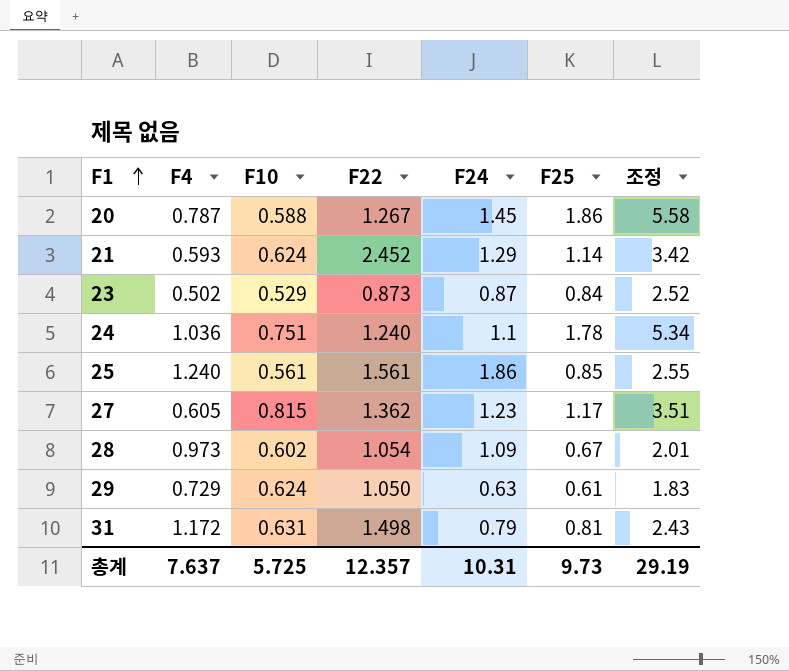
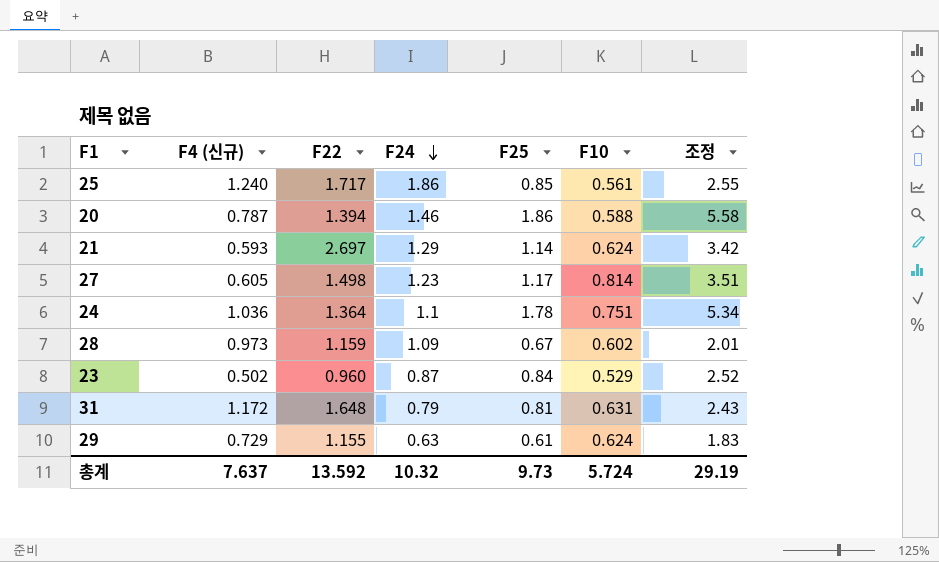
row order: F1 ascending -> F24 descending
column name: F4 -> F4 (신규)
column F10 | position: 3 -> 6
25 | F22: 1.561 -> 1.717
20 | F22: 1.267 -> 1.394
20 | F24: 1.45 -> 1.46
21 | F22: 2.452 -> 2.697
27 | F22: 1.362 -> 1.498
27 | F10: 0.815 -> 0.814
24 | F22: 1.240 -> 1.364
28 | F22: 1.054 -> 1.159
23 | F22: 0.873 -> 0.960
31 | F22: 1.498 -> 1.648
29 | F22: 1.050 -> 1.155
총계 | F22: 12.357 -> 13.592
총계 | F24: 10.31 -> 10.32
총계 | F10: 5.725 -> 5.724

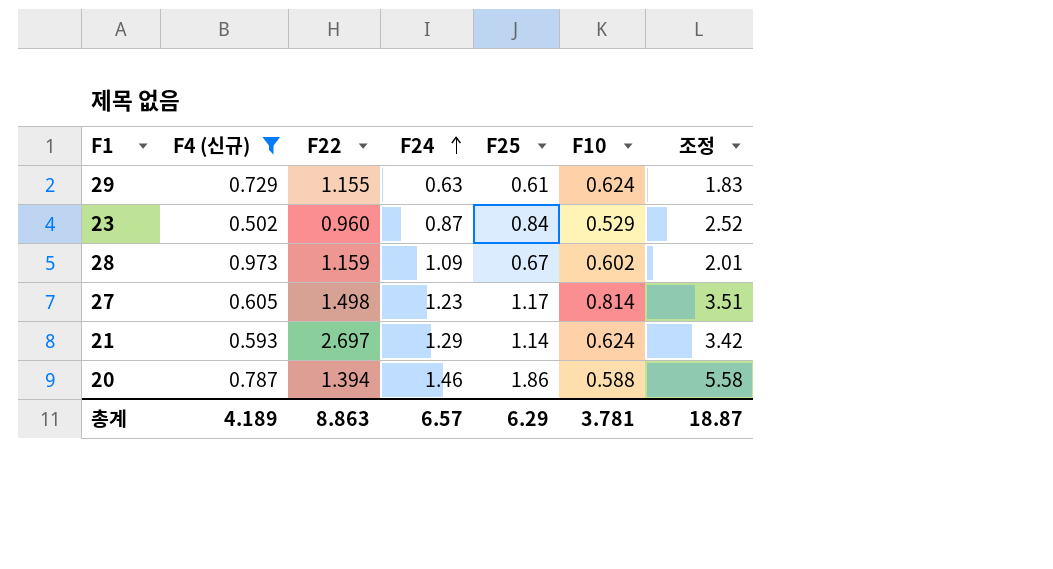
filter: none -> F4 (신규) <= 0.973
row order: F24 descending -> F24 ascending
총계 | F4 (신규): 7.637 -> 4.189
총계 | F22: 13.592 -> 8.863
총계 | F24: 10.32 -> 6.57
총계 | F25: 9.73 -> 6.29
총계 | F10: 5.724 -> 3.781
총계 | 조정: 29.19 -> 18.87

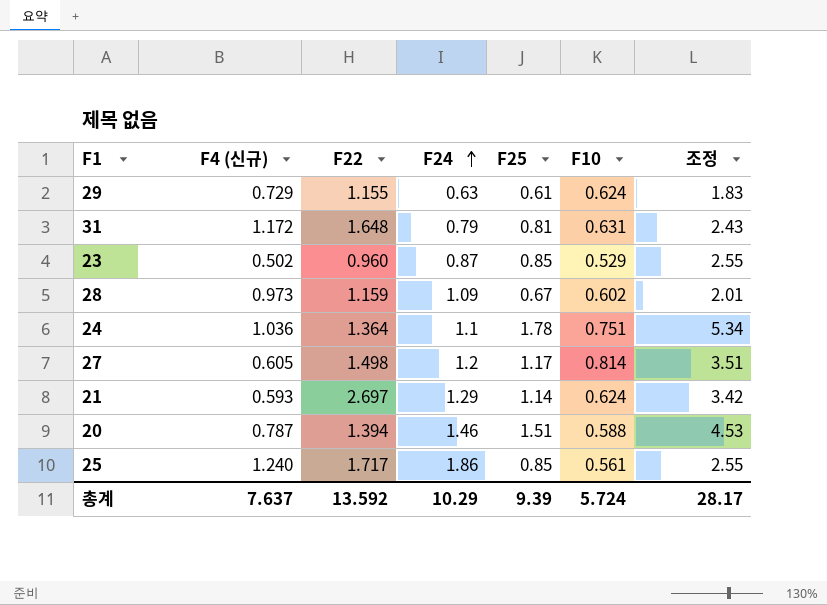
filter: F4 (신규) <= 0.973 -> none
23 | F25: 0.84 -> 0.85
23 | 조정: 2.52 -> 2.55
27 | F24: 1.23 -> 1.2
20 | F25: 1.86 -> 1.51
20 | 조정: 5.58 -> 4.53
총계 | F4 (신규): 4.189 -> 7.637
총계 | F22: 8.863 -> 13.592
총계 | F24: 6.57 -> 10.29
총계 | F25: 6.29 -> 9.39
총계 | F10: 3.781 -> 5.724
총계 | 조정: 18.87 -> 28.17

